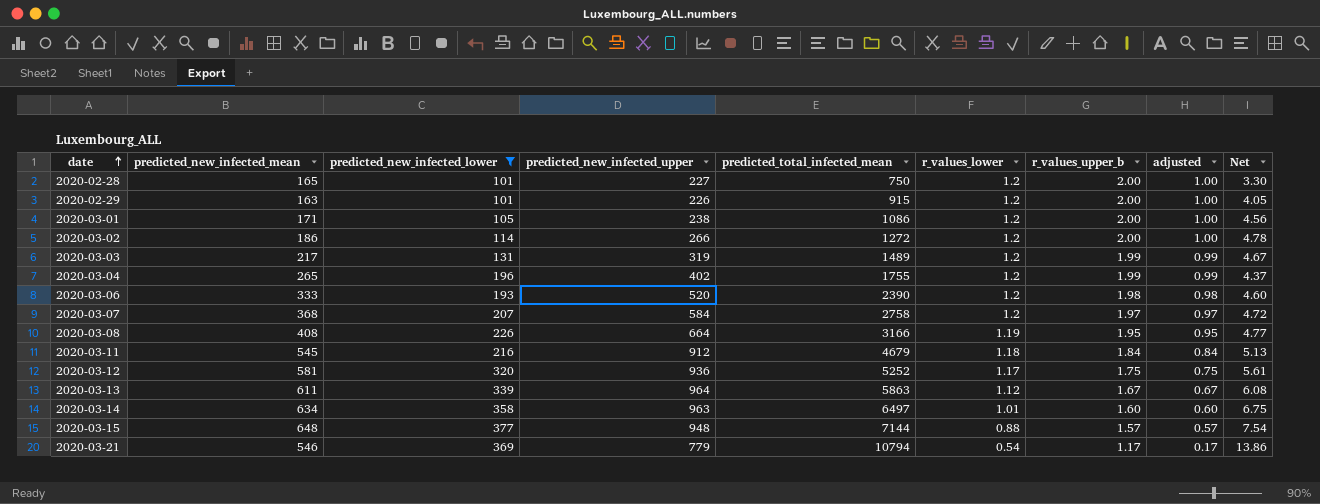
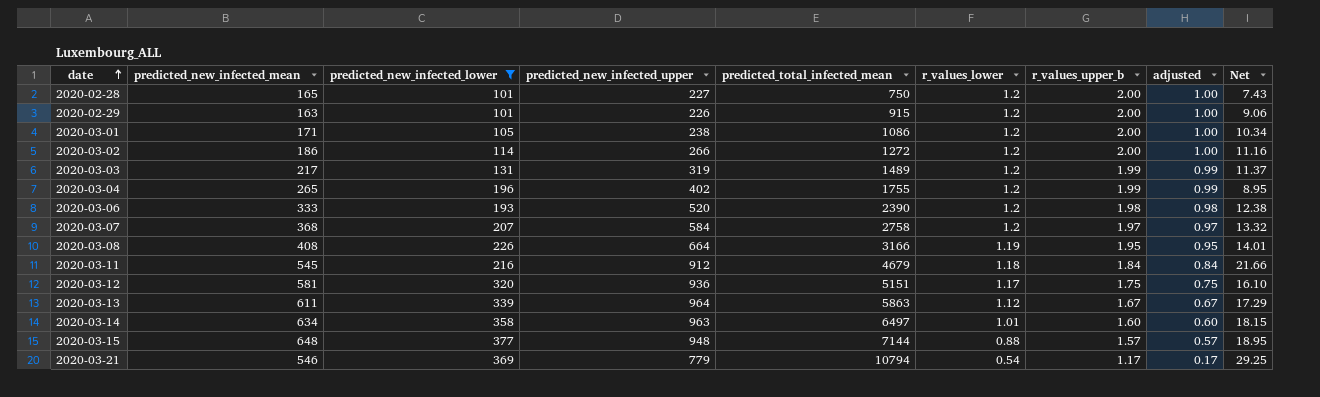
column Net | formula: [predicted_total_infected_mean] / [predicted_new_infected_upper] -> [predicted_total_infected_mean] / [predicted_new_infected_lower]
2020-03-12 | predicted_total_infected_mean: 5252 -> 5151

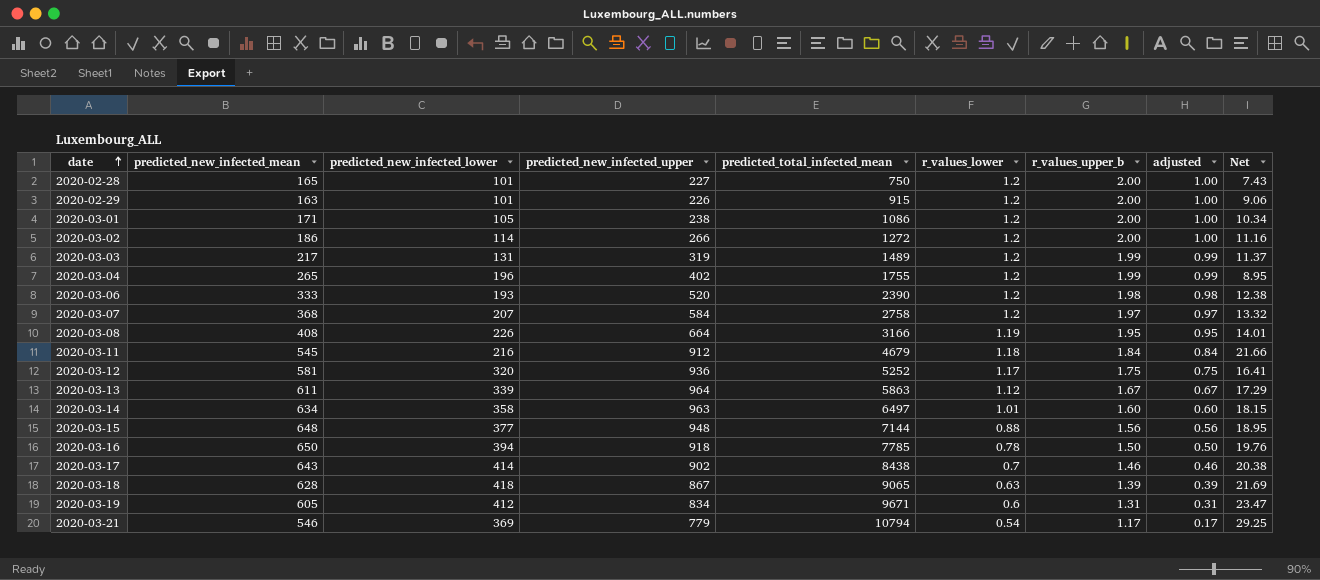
filter: predicted_new_infected_lower <= 377 -> none
2020-03-12 | predicted_total_infected_mean: 5151 -> 5252
2020-03-12 | Net: 16.10 -> 16.41
2020-03-15 | r_values_upper_b: 1.57 -> 1.56
2020-03-15 | adjusted: 0.57 -> 0.56

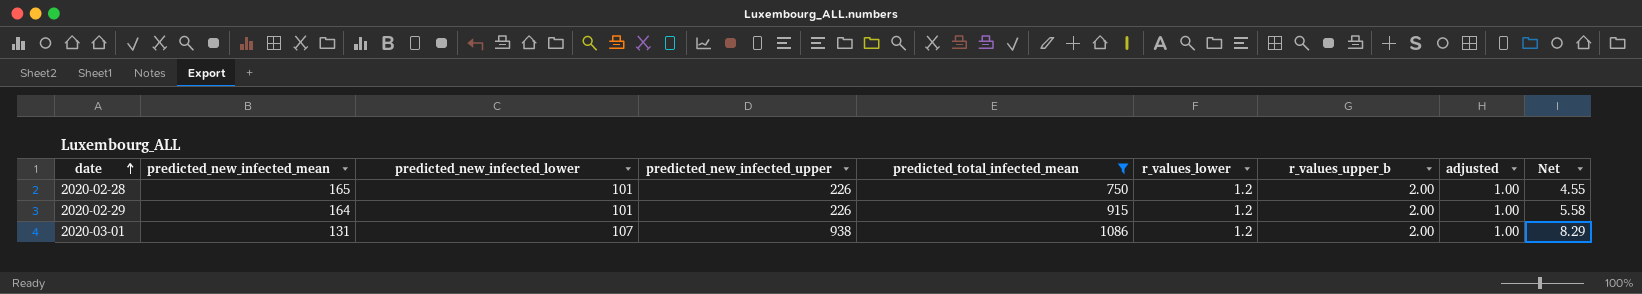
filter: none -> predicted_total_infected_mean <= 1086
column Net | formula: [predicted_total_infected_mean] / [predicted_new_infected_lower] -> [predicted_total_infected_mean] / [predicted_new_infected_mean]
2020-02-28 | predicted_new_infected_upper: 227 -> 226
2020-02-29 | predicted_new_infected_mean: 163 -> 164
2020-03-01 | predicted_new_infected_mean: 171 -> 131
2020-03-01 | predicted_new_infected_lower: 105 -> 107
2020-03-01 | predicted_new_infected_upper: 238 -> 938

